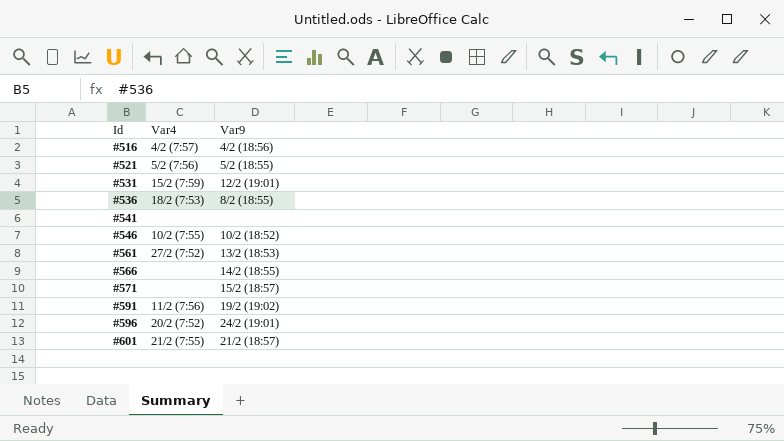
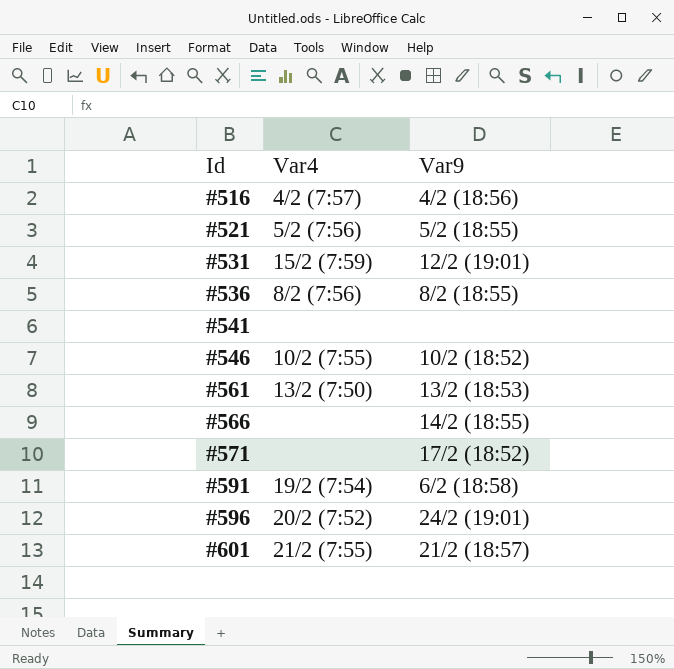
#536 | Var4: 18/2 (7:53) -> 8/2 (7:56)
#561 | Var4: 27/2 (7:52) -> 13/2 (7:50)
#571 | Var9: 15/2 (18:57) -> 17/2 (18:52)
#591 | Var4: 11/2 (7:56) -> 19/2 (7:54)
#591 | Var9: 19/2 (19:02) -> 6/2 (18:58)

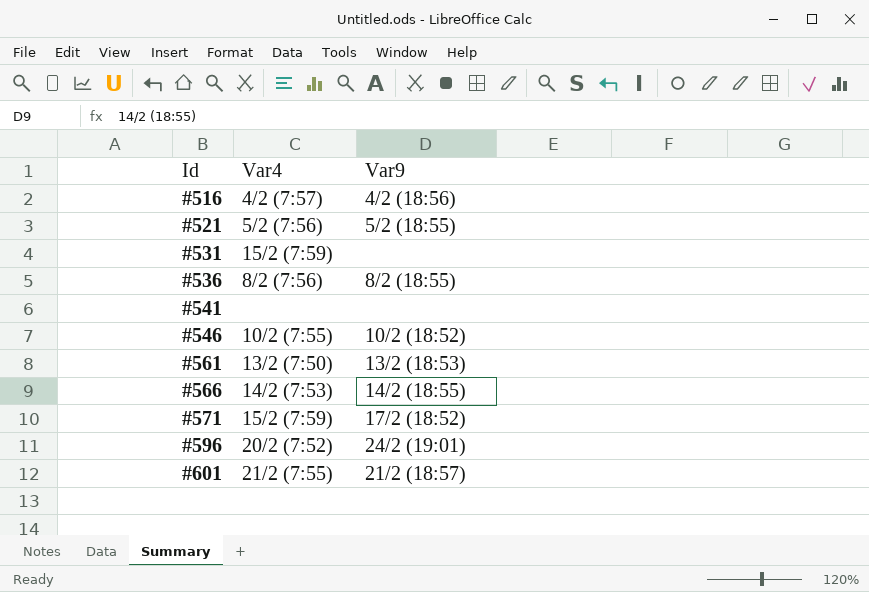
row #591: 19/2 (7:54) | 6/2 (18:58) -> none
#531 | Var9: 12/2 (19:01) -> none
#566 | Var4: none -> 14/2 (7:53)
#571 | Var4: none -> 15/2 (7:59)

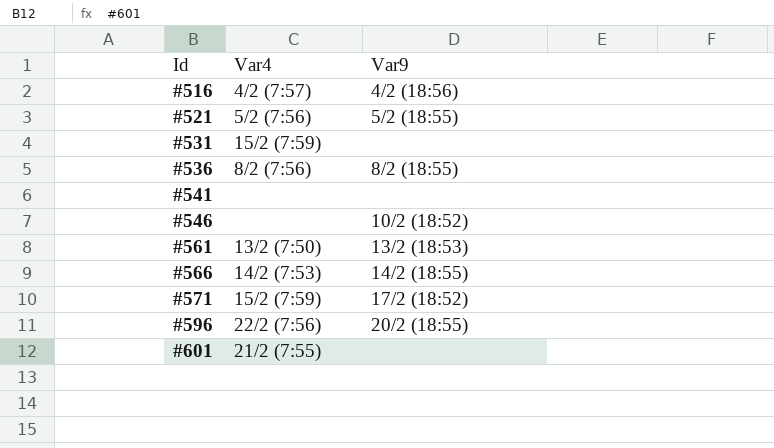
#546 | Var4: 10/2 (7:55) -> none
#596 | Var4: 20/2 (7:52) -> 22/2 (7:56)
#596 | Var9: 24/2 (19:01) -> 20/2 (18:55)
#601 | Var9: 21/2 (18:57) -> none

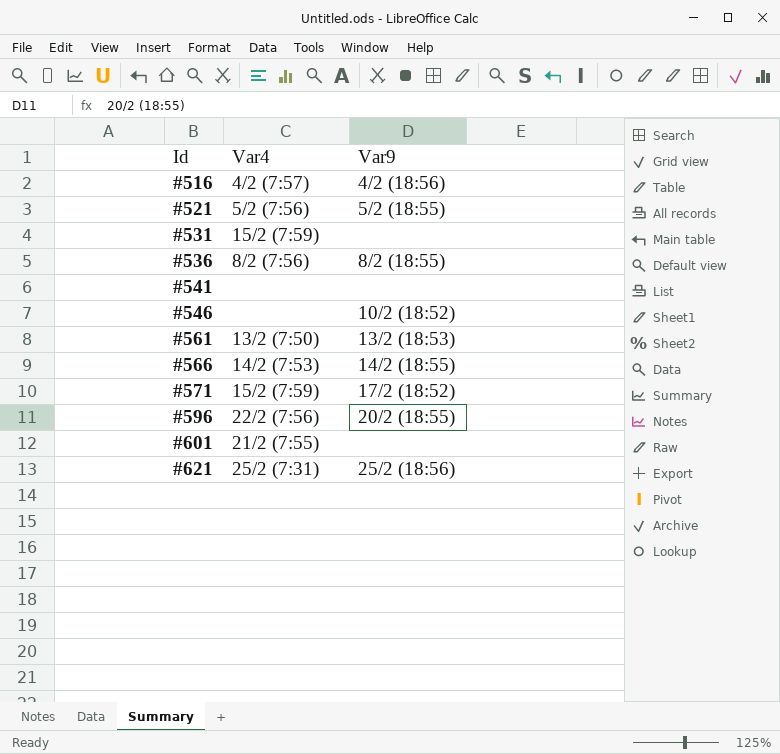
row #621: none -> 25/2 (7:31) | 25/2 (18:56)

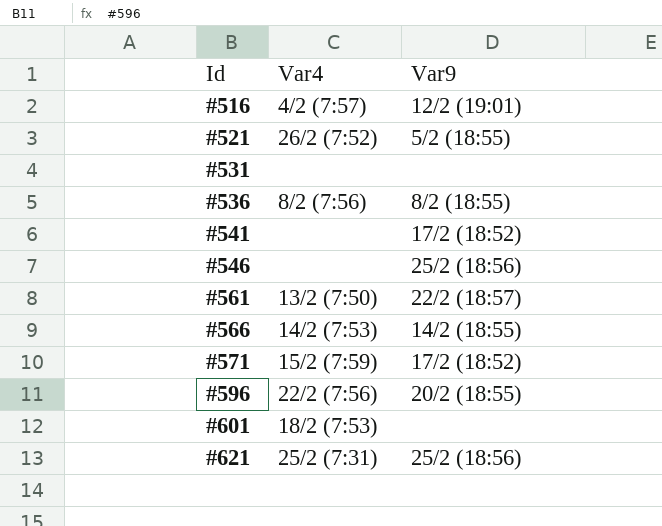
#516 | Var9: 4/2 (18:56) -> 12/2 (19:01)
#521 | Var4: 5/2 (7:56) -> 26/2 (7:52)
#531 | Var4: 15/2 (7:59) -> none
#541 | Var9: none -> 17/2 (18:52)
#546 | Var9: 10/2 (18:52) -> 25/2 (18:56)
#561 | Var9: 13/2 (18:53) -> 22/2 (18:57)
#601 | Var4: 21/2 (7:55) -> 18/2 (7:53)

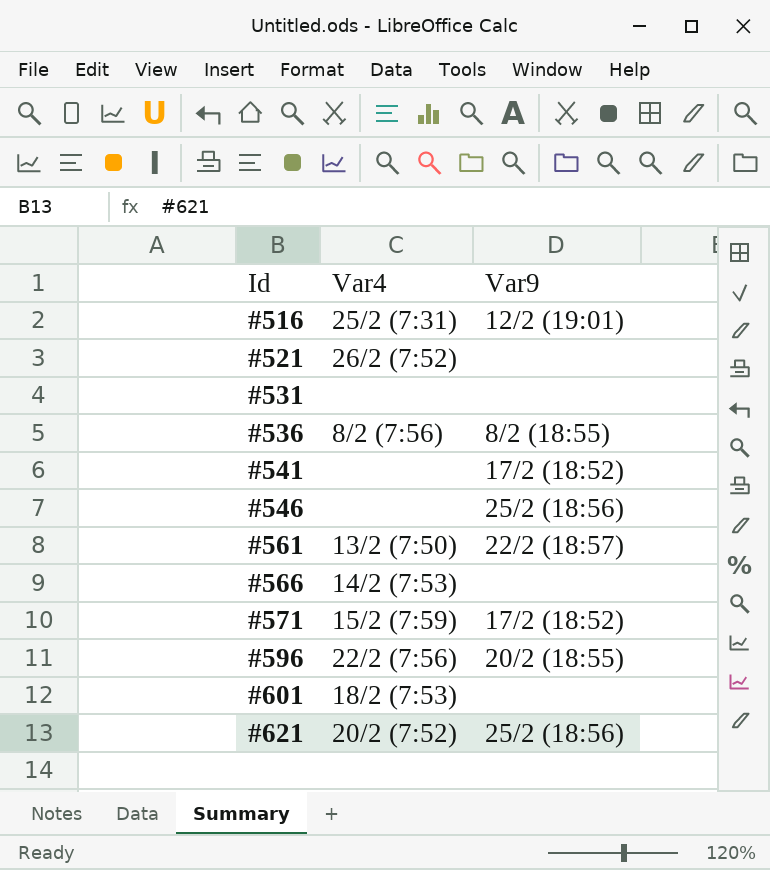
#516 | Var4: 4/2 (7:57) -> 25/2 (7:31)
#521 | Var9: 5/2 (18:55) -> none
#566 | Var9: 14/2 (18:55) -> none
#621 | Var4: 25/2 (7:31) -> 20/2 (7:52)

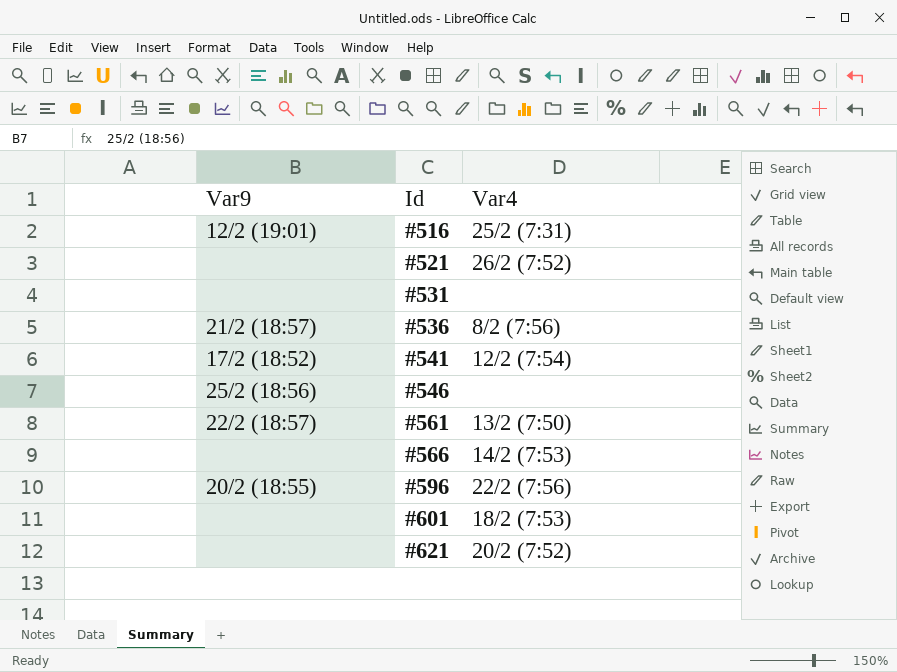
column Var9 | position: 3 -> 1
row #571: 15/2 (7:59) | 17/2 (18:52) -> none
#536 | Var9: 8/2 (18:55) -> 21/2 (18:57)
#541 | Var4: none -> 12/2 (7:54)
#621 | Var9: 25/2 (18:56) -> none

